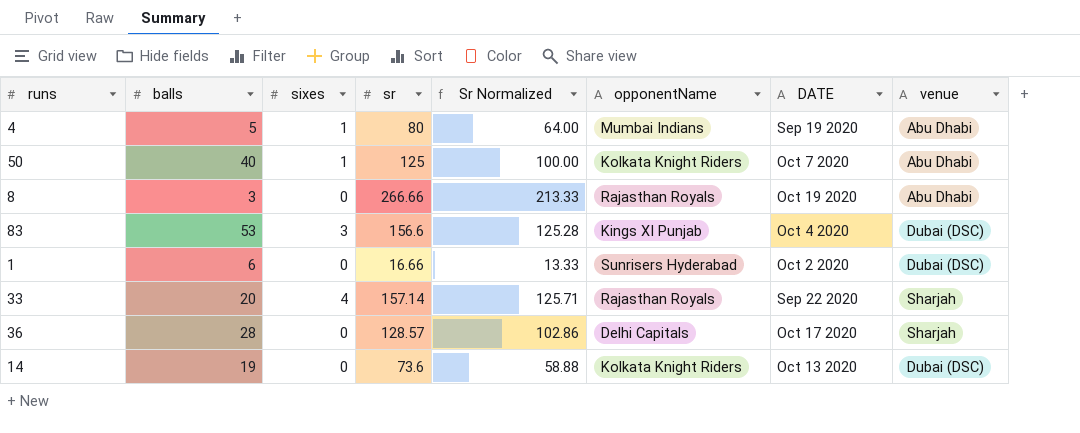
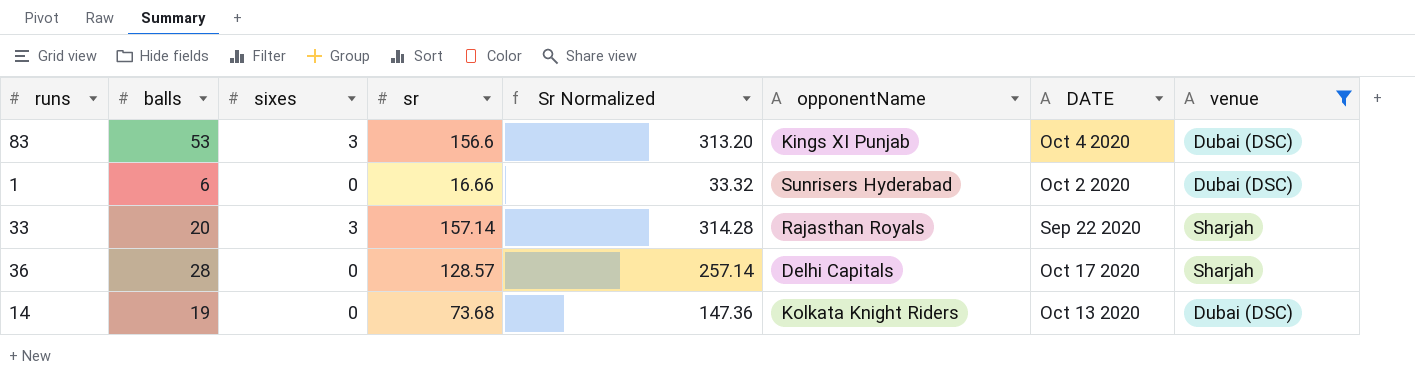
filter: none -> venue != Abu Dhabi
column Sr Normalized | formula: [sr] * 0.8 -> [sr] * 2
33 | sixes: 4 -> 3
14 | sr: 73.6 -> 73.68

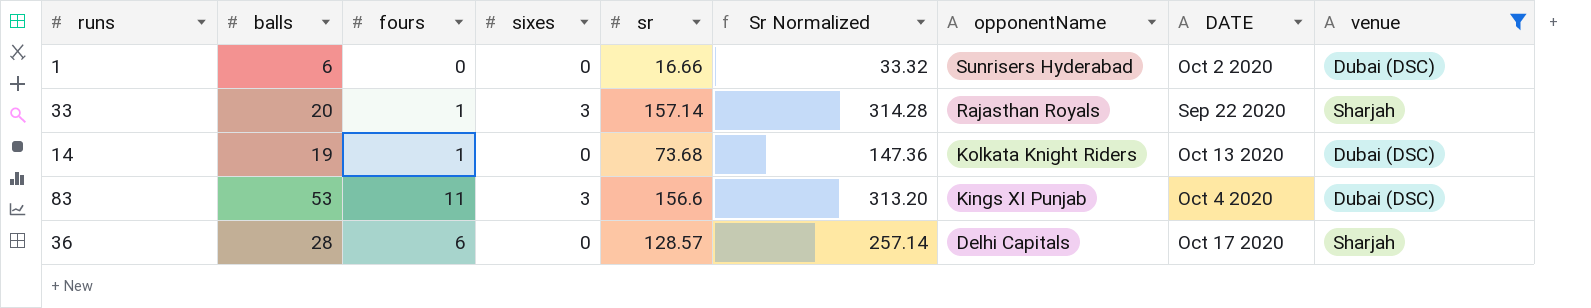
row order: none -> opponentName descending
column fours | position: none -> 3

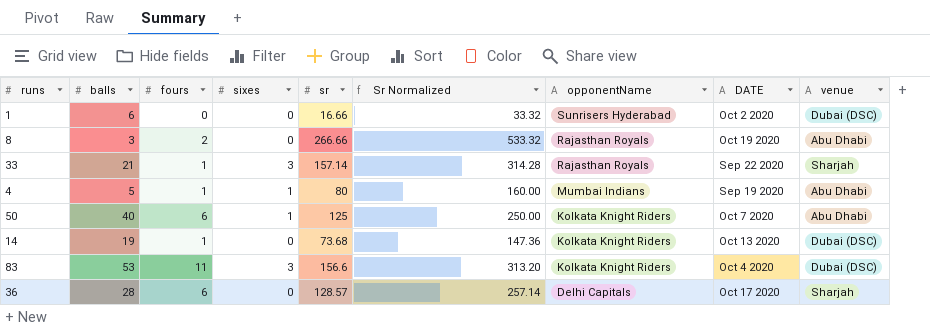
filter: venue != Abu Dhabi -> none
33 | balls: 20 -> 21
83 | opponentName: Kings XI Punjab -> Kolkata Knight Riders

